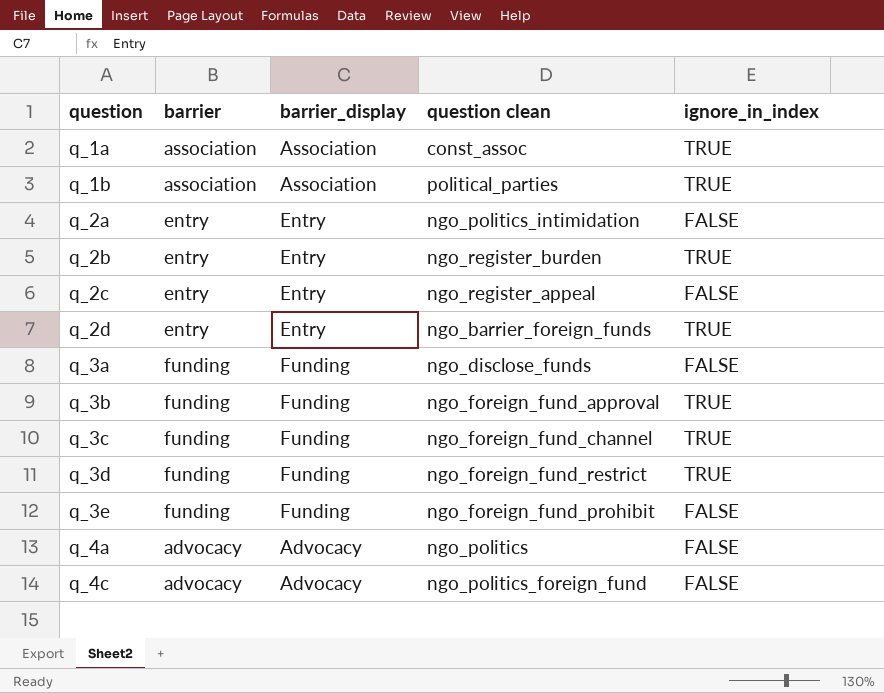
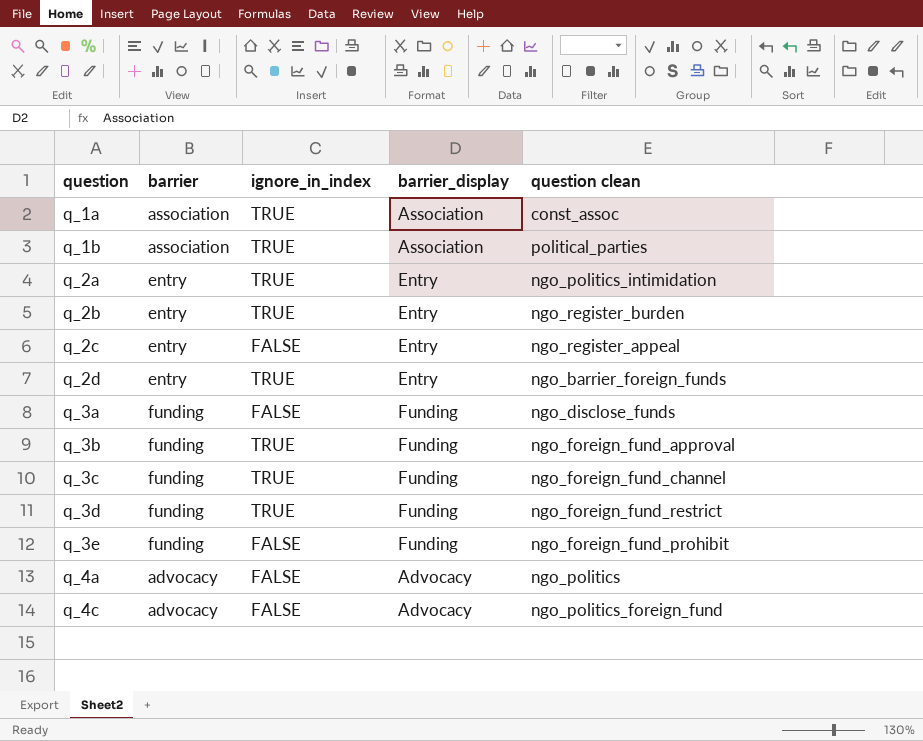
column ignore_in_index | position: 5 -> 3
q_2a | ignore_in_index: FALSE -> TRUE

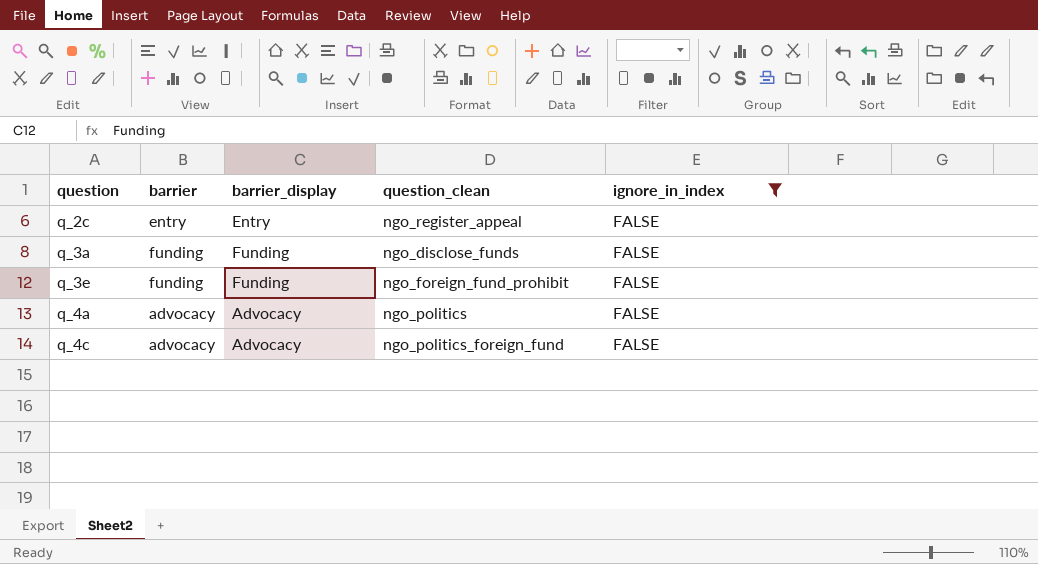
filter: none -> ignore_in_index = FALSE
column name: question clean -> question_clean
column ignore_in_index | position: 3 -> 5

